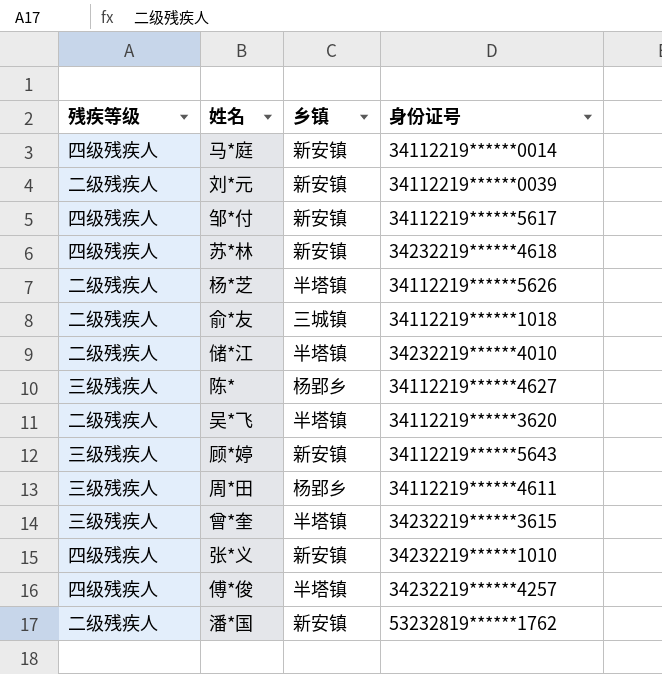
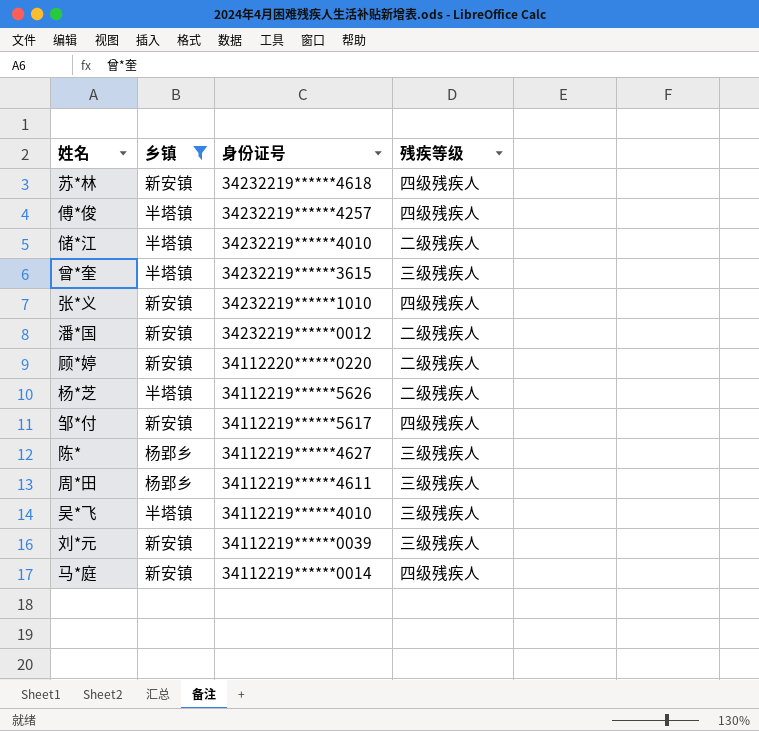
filter: none -> 乡镇 != 三城镇
row order: none -> 身份证号 descending
column 残疾等级 | position: 1 -> 4
潘*国 | 身份证号: 53232819******1762 -> 34232219******0012
顾*婷 | 身份证号: 34112219******5643 -> 34112220******0220
顾*婷 | 残疾等级: 三级残疾人 -> 二级残疾人
吴*飞 | 身份证号: 34112219******3620 -> 34112219******4010
吴*飞 | 残疾等级: 二级残疾人 -> 三级残疾人
刘*元 | 残疾等级: 二级残疾人 -> 三级残疾人

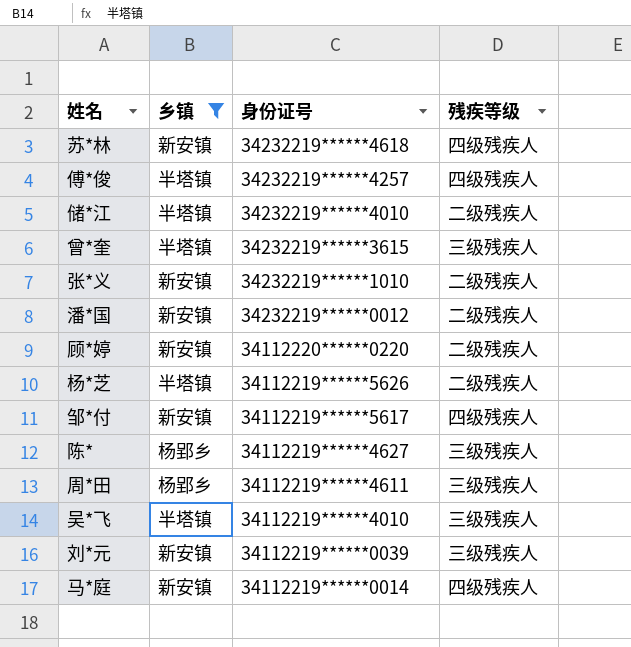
张*义 | 残疾等级: 四级残疾人 -> 二级残疾人

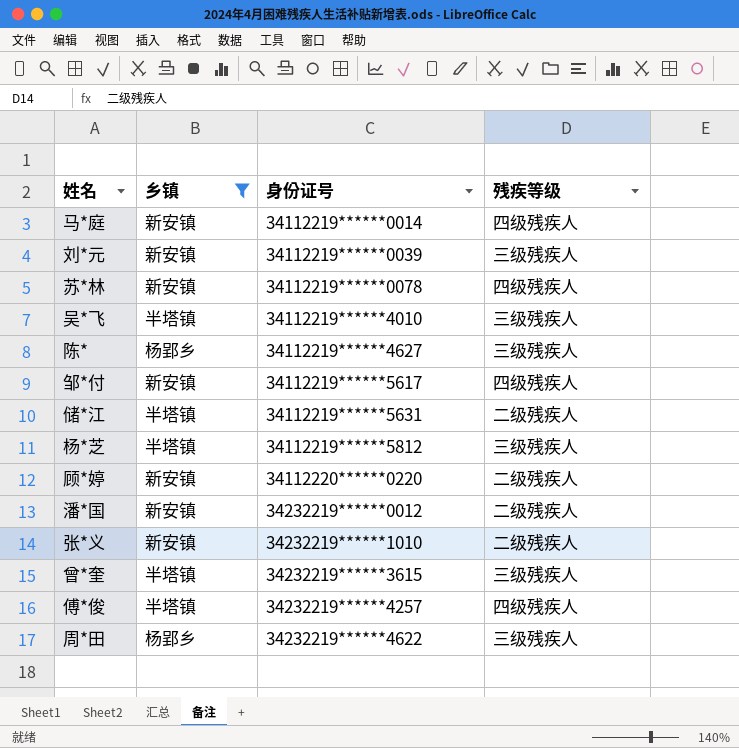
row order: 身份证号 descending -> 身份证号 ascending
苏*林 | 身份证号: 34232219******4618 -> 34112219******0078
储*江 | 身份证号: 34232219******4010 -> 34112219******5631
杨*芝 | 身份证号: 34112219******5626 -> 34112219******5812
杨*芝 | 残疾等级: 二级残疾人 -> 三级残疾人
周*田 | 身份证号: 34112219******4611 -> 34232219******4622

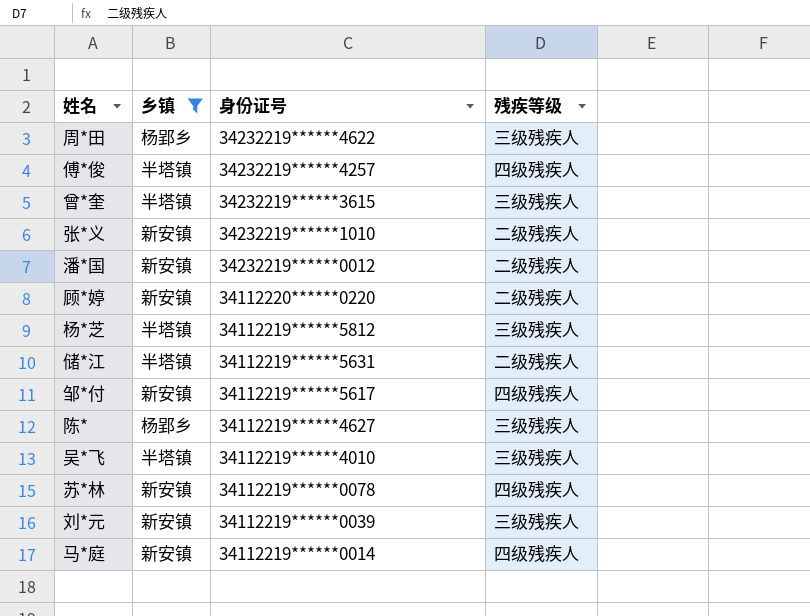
row order: 身份证号 ascending -> 身份证号 descending

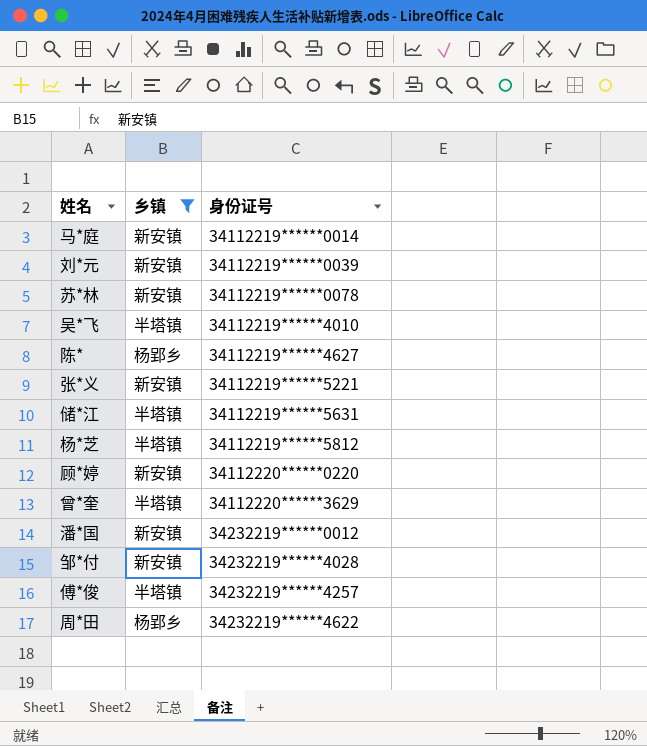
row order: 身份证号 descending -> 身份证号 ascending
column 残疾等级 | position: 4 -> none
张*义 | 身份证号: 34232219******1010 -> 34112219******5221
曾*奎 | 身份证号: 34232219******3615 -> 34112220******3629
邹*付 | 身份证号: 34112219******5617 -> 34232219******4028

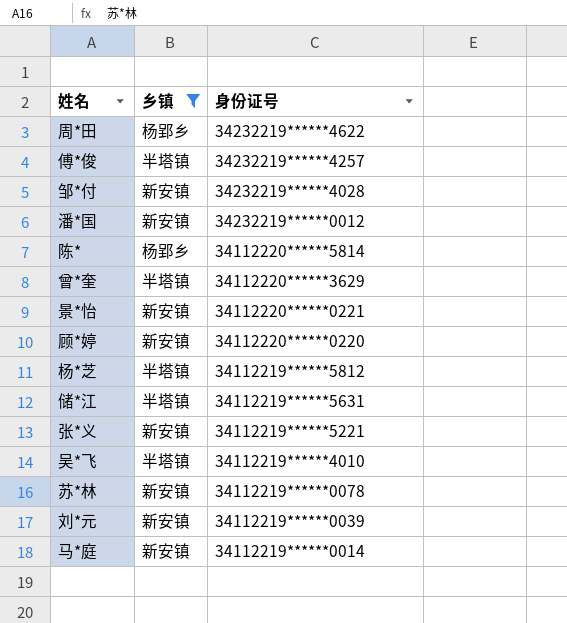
row order: 身份证号 ascending -> 身份证号 descending
陈* | 身份证号: 34112219******4627 -> 34112220******5814
row 景*怡: none -> 新安镇 | 34112220******0221

